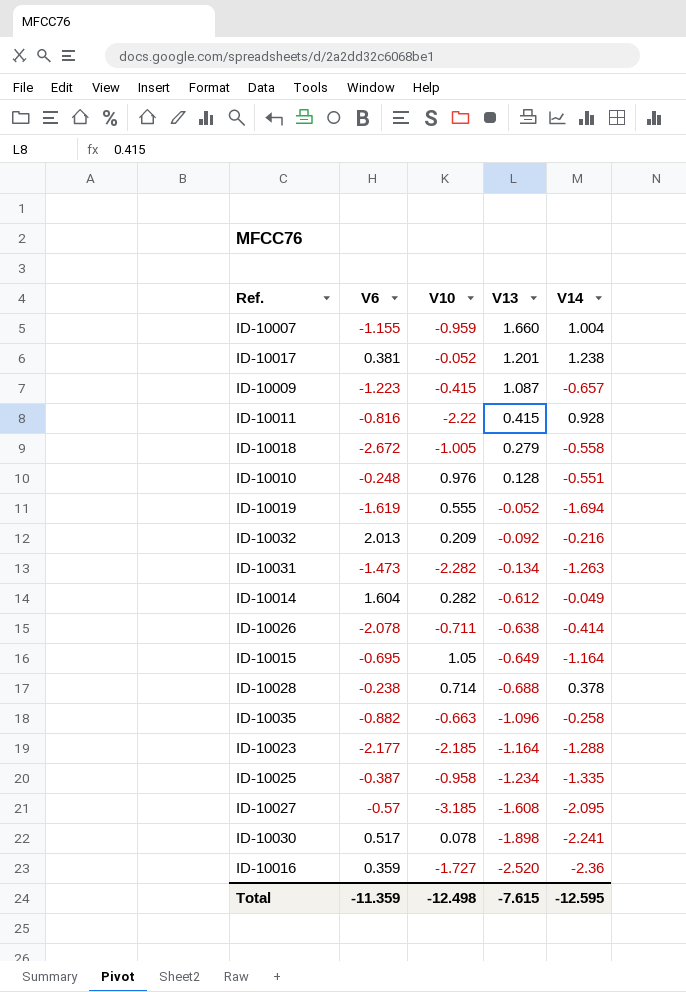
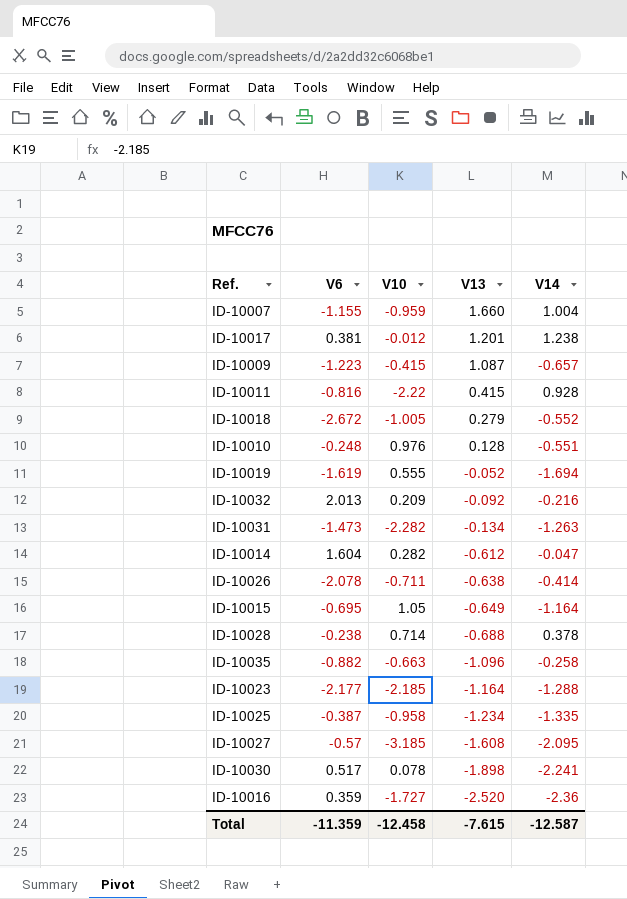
ID-10017 | V10: -0.052 -> -0.012
ID-10018 | V14: -0.558 -> -0.552
ID-10014 | V14: -0.049 -> -0.047
Total | V10: -12.498 -> -12.458
Total | V14: -12.595 -> -12.587

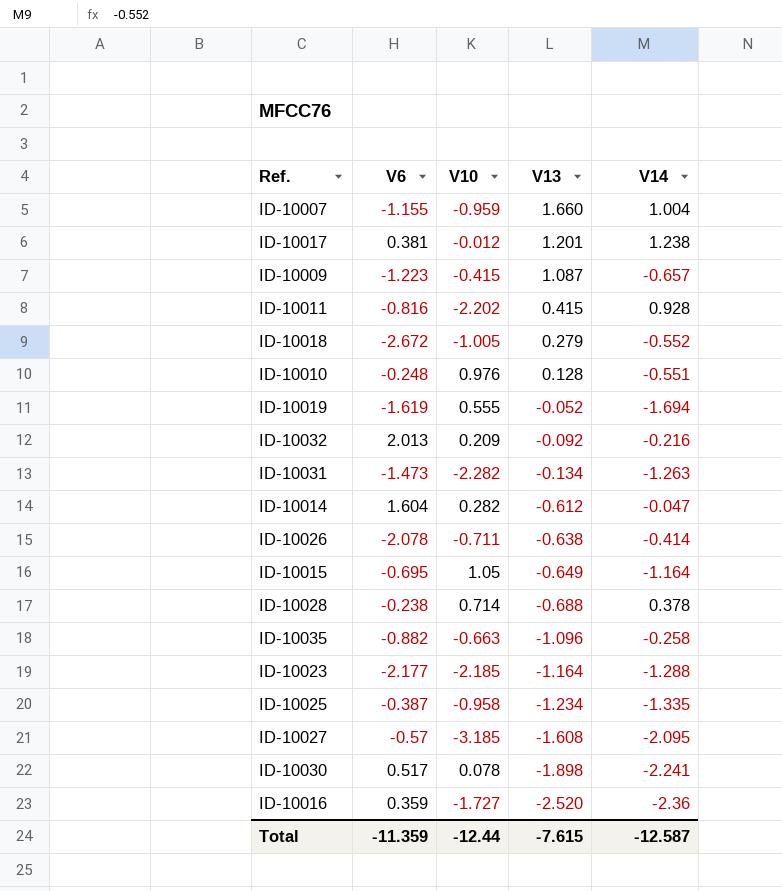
ID-10011 | V10: -2.22 -> -2.202
Total | V10: -12.458 -> -12.44

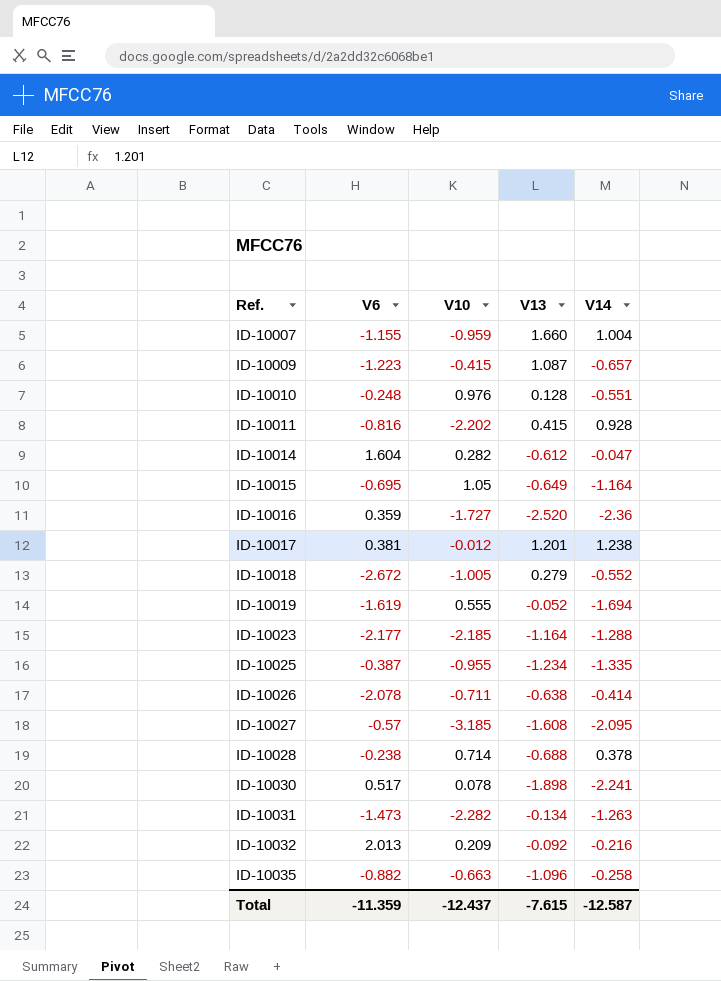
row order: V13 descending -> Ref. ascending
ID-10025 | V10: -0.958 -> -0.955
Total | V10: -12.44 -> -12.437

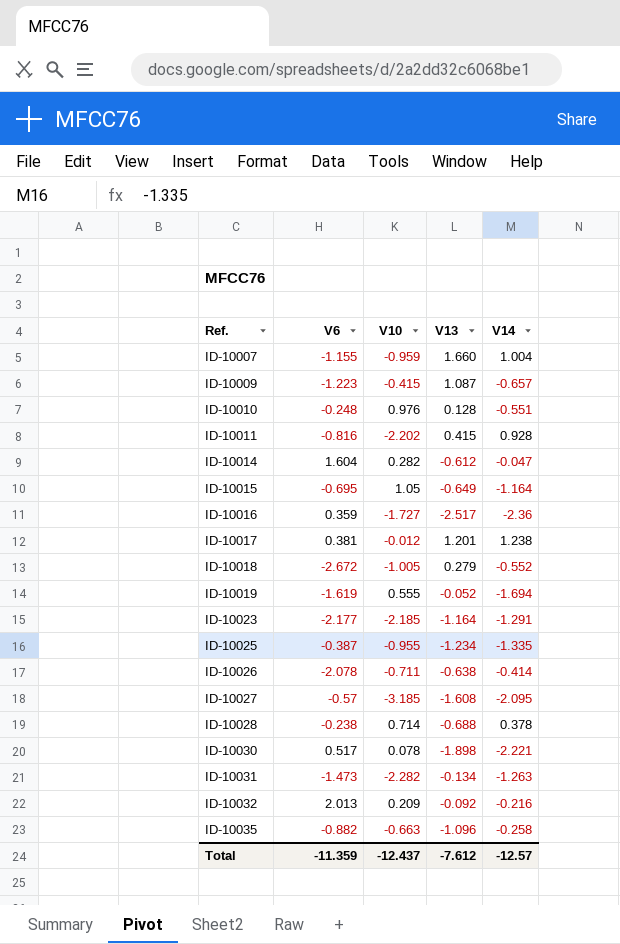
ID-10016 | V13: -2.520 -> -2.517
ID-10023 | V14: -1.288 -> -1.291
ID-10030 | V14: -2.241 -> -2.221
Total | V13: -7.615 -> -7.612
Total | V14: -12.587 -> -12.57

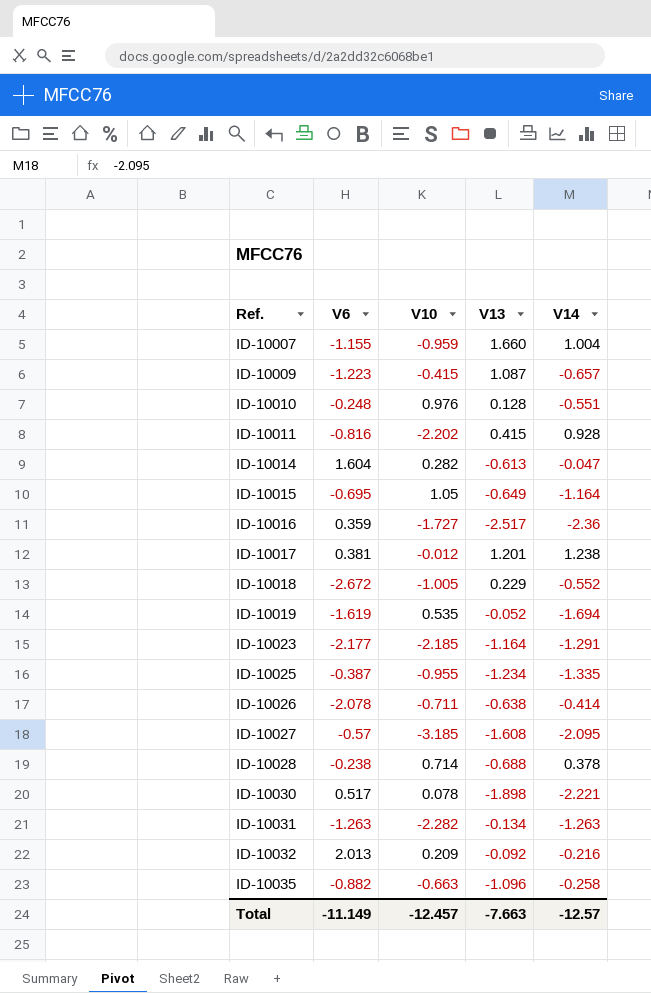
ID-10014 | V13: -0.612 -> -0.613
ID-10018 | V13: 0.279 -> 0.229
ID-10019 | V10: 0.555 -> 0.535
ID-10031 | V6: -1.473 -> -1.263
Total | V6: -11.359 -> -11.149
Total | V10: -12.437 -> -12.457
Total | V13: -7.612 -> -7.663

